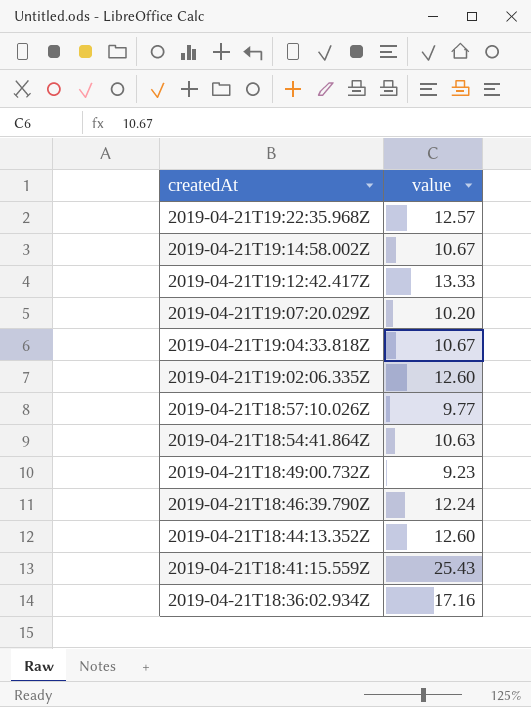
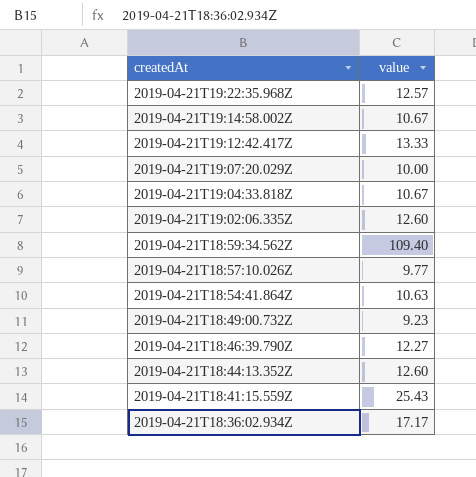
2019-04-21T19:07:20.029Z | value: 10.20 -> 10.00
row 2019-04-21T18:59:34.562Z: none -> 109.40
2019-04-21T18:46:39.790Z | value: 12.24 -> 12.27
2019-04-21T18:36:02.934Z | value: 17.16 -> 17.17

